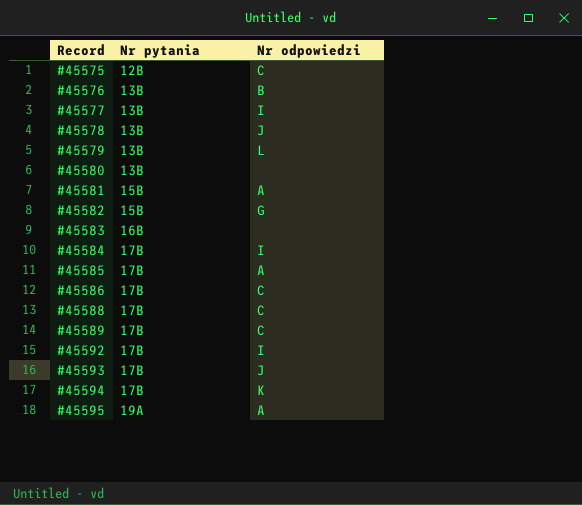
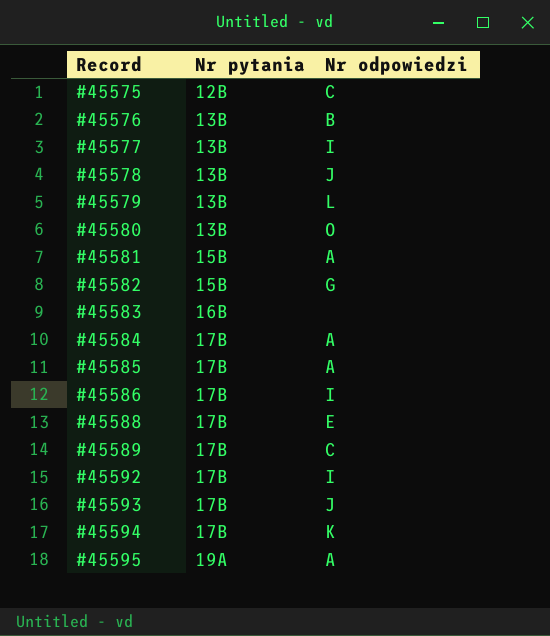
#45580 | Nr odpowiedzi: none -> O
#45584 | Nr odpowiedzi: I -> A
#45586 | Nr odpowiedzi: C -> I
#45588 | Nr odpowiedzi: C -> E

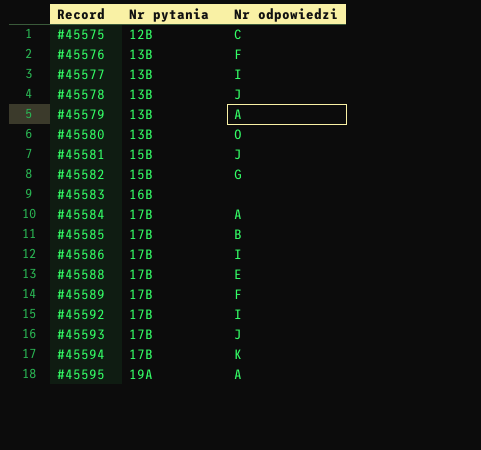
#45576 | Nr odpowiedzi: B -> F
#45579 | Nr odpowiedzi: L -> A
#45581 | Nr odpowiedzi: A -> J
#45585 | Nr odpowiedzi: A -> B
#45589 | Nr odpowiedzi: C -> F

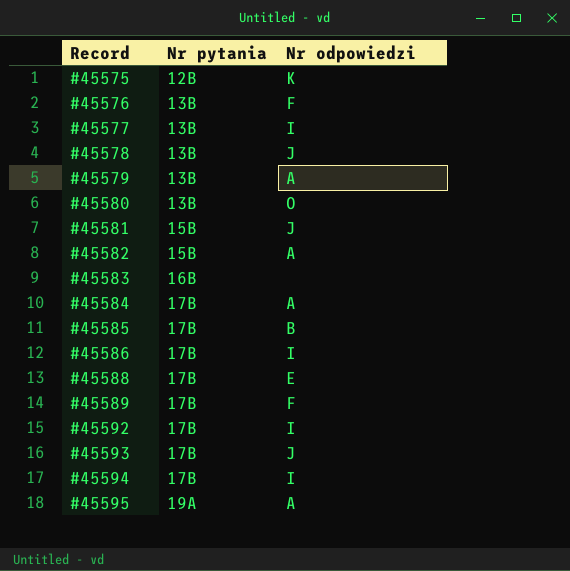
#45575 | Nr odpowiedzi: C -> K
#45582 | Nr odpowiedzi: G -> A
#45594 | Nr odpowiedzi: K -> I

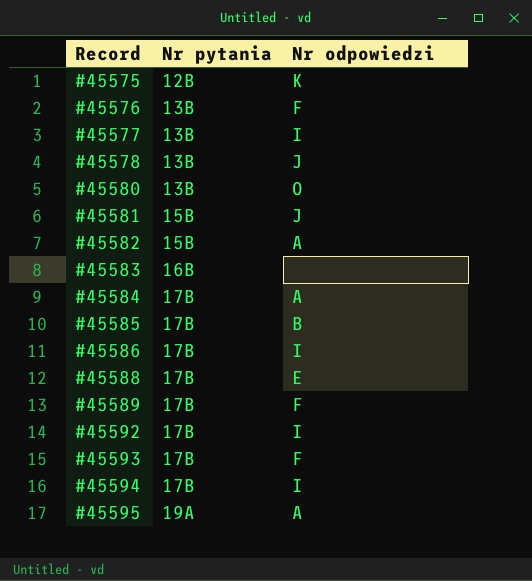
row #45579: 13B | A -> none
#45593 | Nr odpowiedzi: J -> F

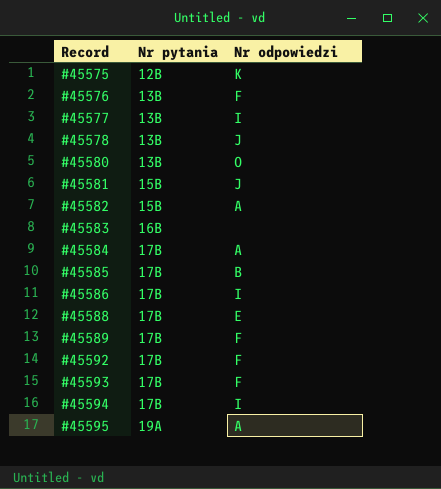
#45592 | Nr odpowiedzi: I -> F

